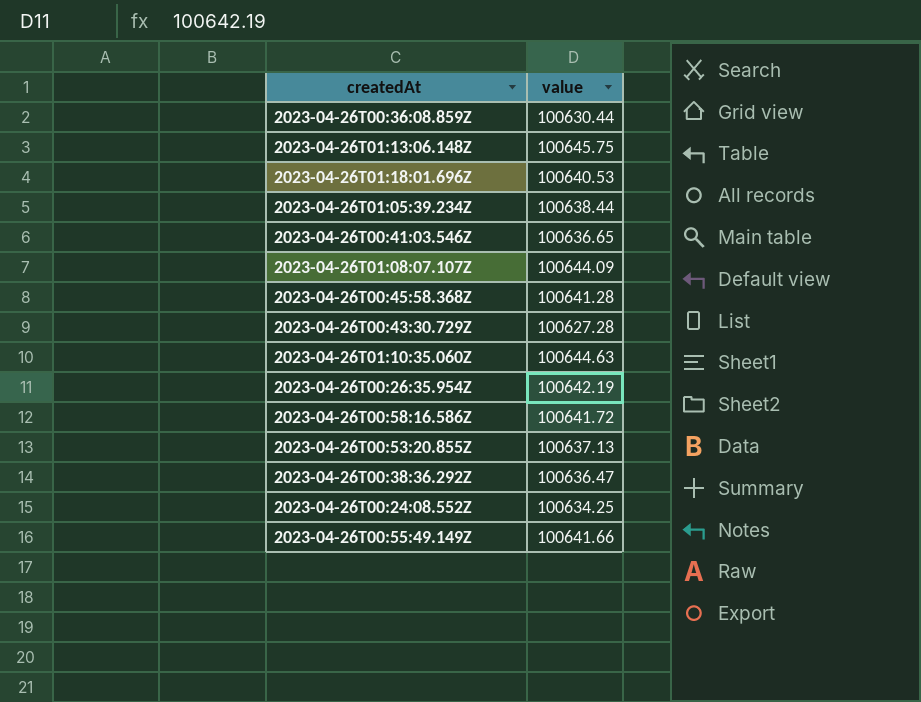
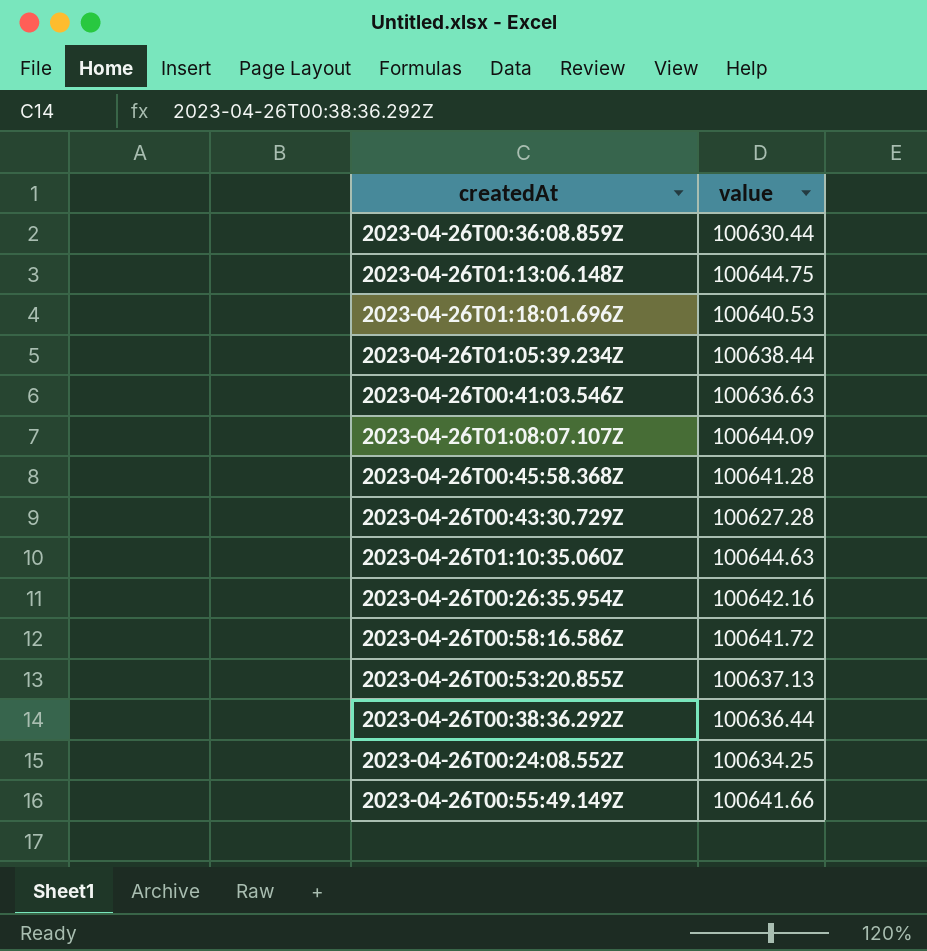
2023-04-26T01:13:06.148Z | value: 100645.75 -> 100644.75
2023-04-26T00:41:03.546Z | value: 100636.65 -> 100636.63
2023-04-26T00:26:35.954Z | value: 100642.19 -> 100642.16
2023-04-26T00:38:36.292Z | value: 100636.47 -> 100636.44

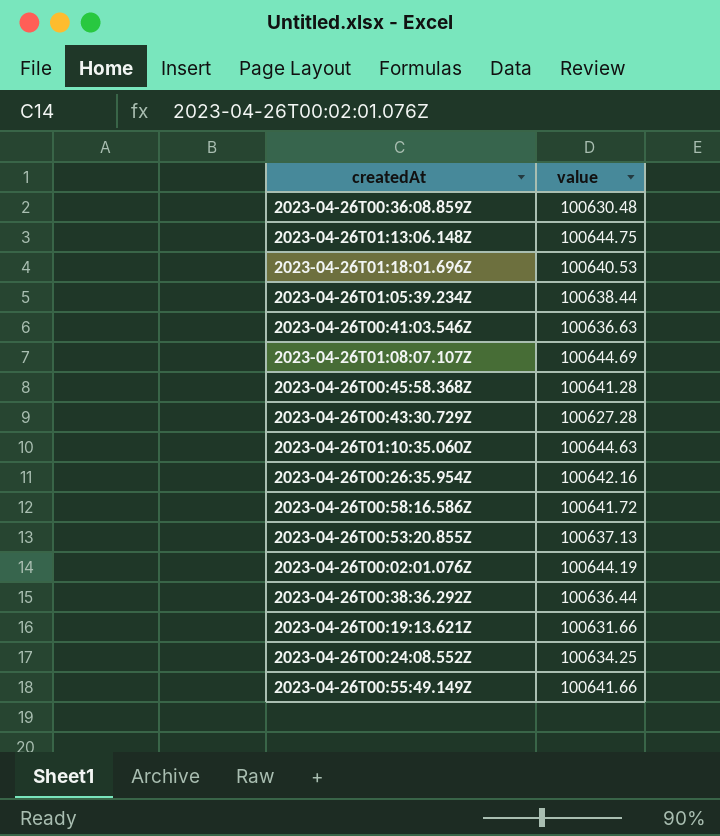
2023-04-26T00:36:08.859Z | value: 100630.44 -> 100630.48
2023-04-26T01:08:07.107Z | value: 100644.09 -> 100644.69
row 2023-04-26T00:02:01.076Z: none -> 100644.19
row 2023-04-26T00:19:13.621Z: none -> 100631.66

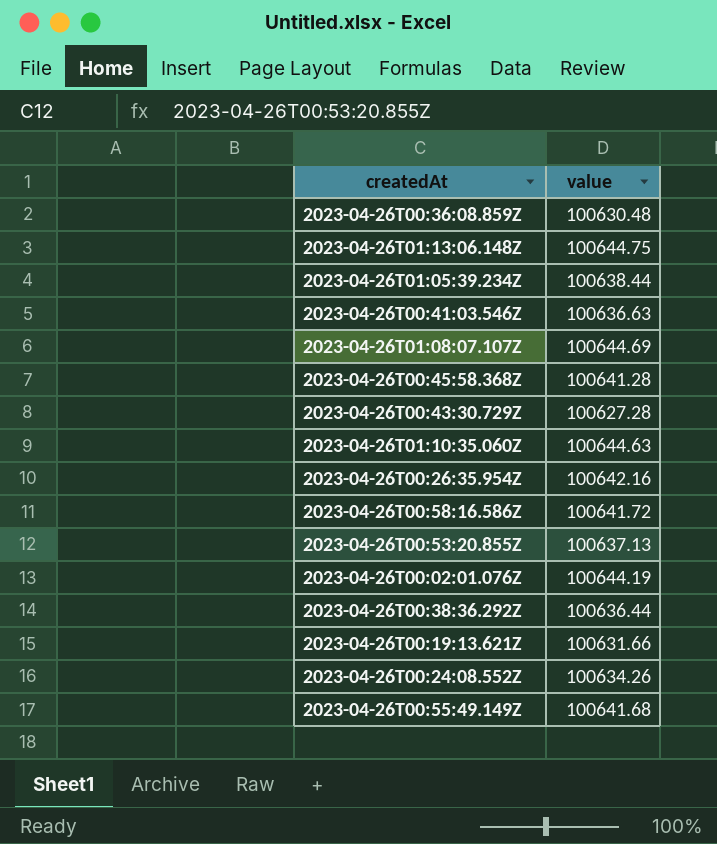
row 2023-04-26T01:18:01.696Z: 100640.53 -> none
2023-04-26T00:24:08.552Z | value: 100634.25 -> 100634.26
2023-04-26T00:55:49.149Z | value: 100641.66 -> 100641.68

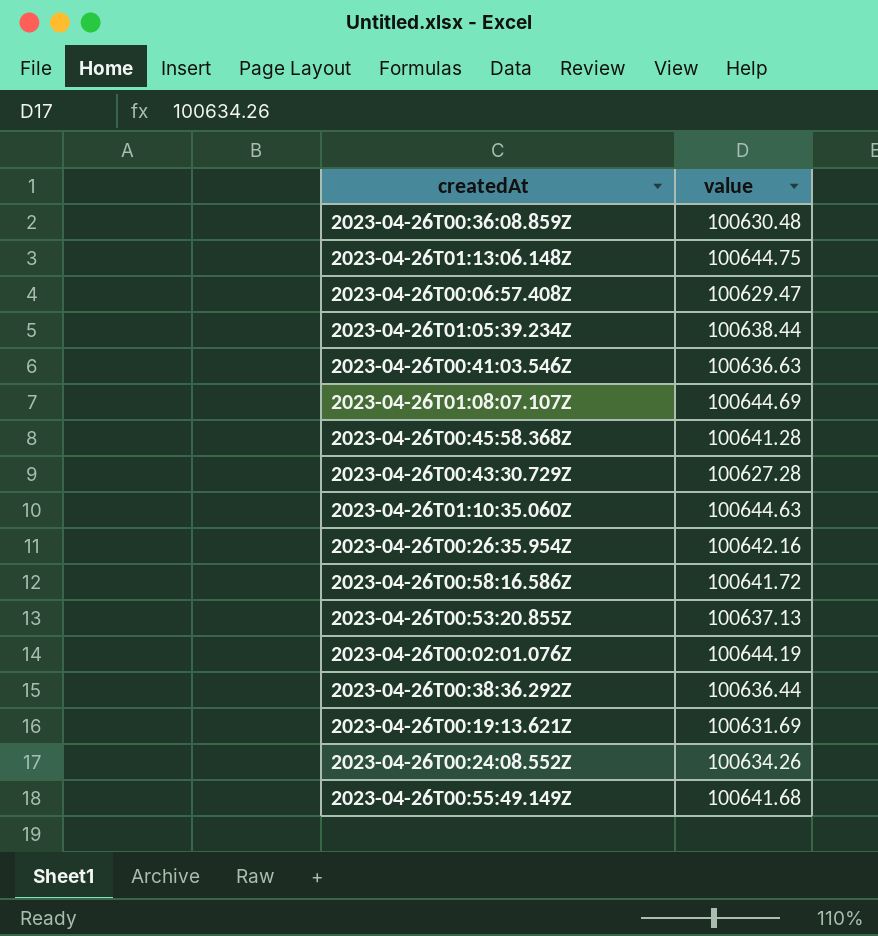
row 2023-04-26T00:06:57.408Z: none -> 100629.47
2023-04-26T00:19:13.621Z | value: 100631.66 -> 100631.69

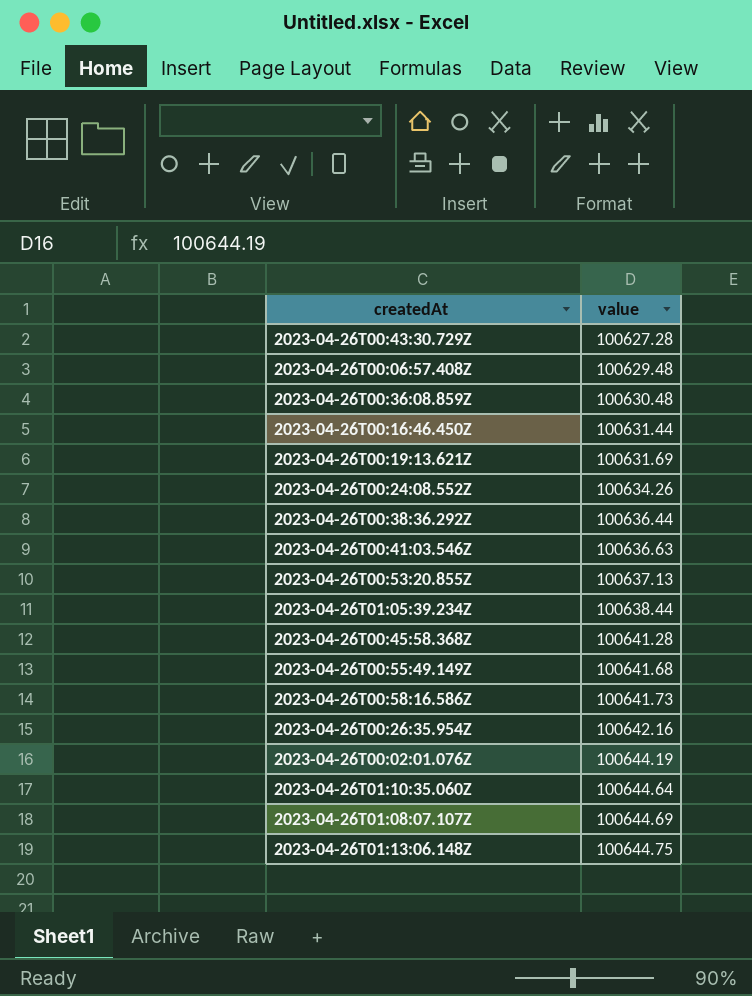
row order: none -> value ascending
2023-04-26T00:06:57.408Z | value: 100629.47 -> 100629.48
row 2023-04-26T00:16:46.450Z: none -> 100631.44
2023-04-26T00:58:16.586Z | value: 100641.72 -> 100641.73
2023-04-26T01:10:35.060Z | value: 100644.63 -> 100644.64

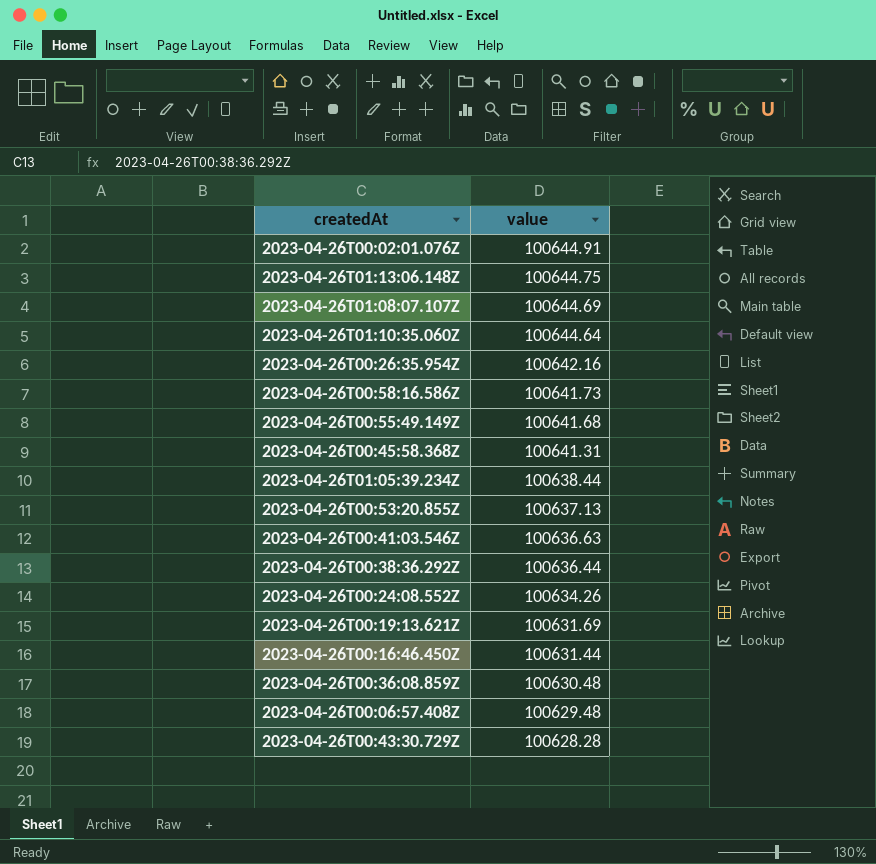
row order: value ascending -> value descending
2023-04-26T00:02:01.076Z | value: 100644.19 -> 100644.91
2023-04-26T00:45:58.368Z | value: 100641.28 -> 100641.31
2023-04-26T00:43:30.729Z | value: 100627.28 -> 100628.28

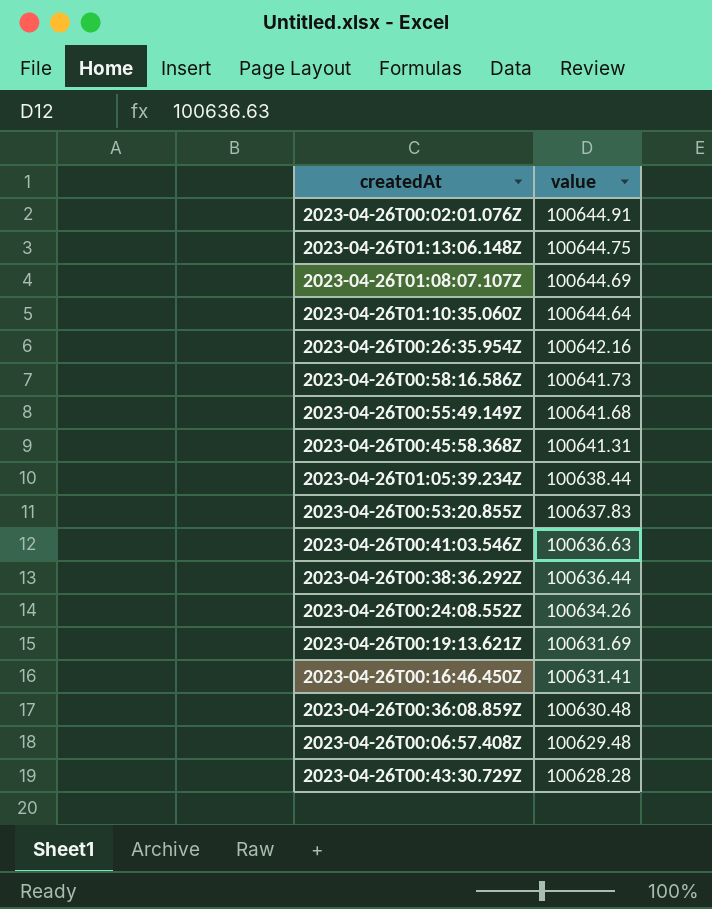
2023-04-26T00:53:20.855Z | value: 100637.13 -> 100637.83
2023-04-26T00:16:46.450Z | value: 100631.44 -> 100631.41

